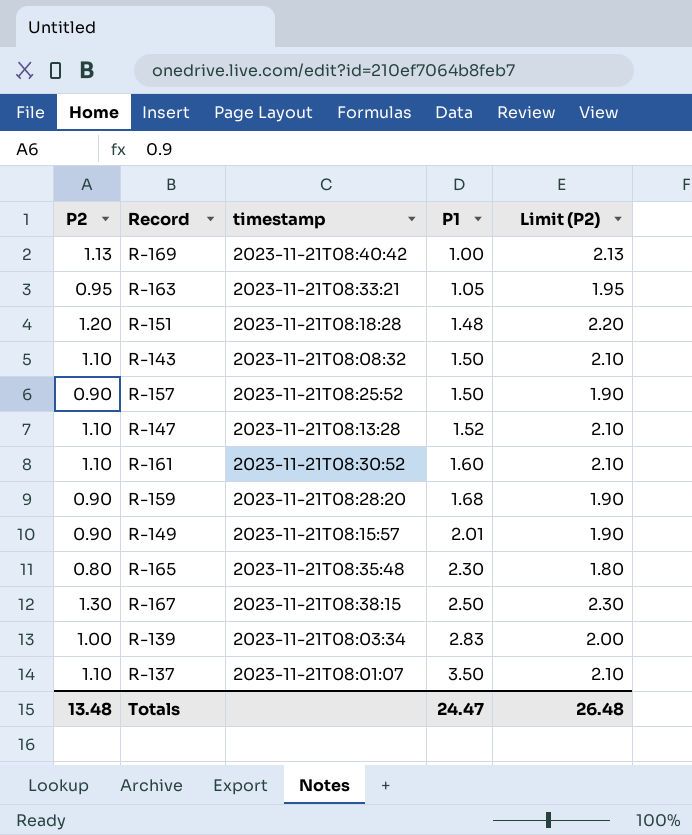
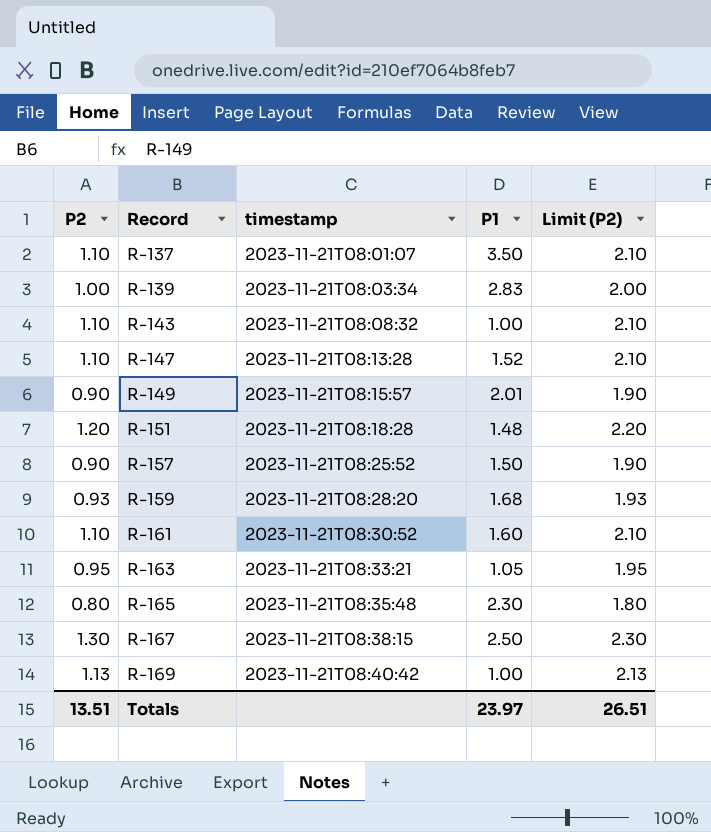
row order: P1 ascending -> Record ascending
R-143 | P1: 1.50 -> 1.00
R-159 | P2: 0.90 -> 0.93
R-159 | Limit (P2): 1.90 -> 1.93
Totals | P2: 13.48 -> 13.51
Totals | P1: 24.47 -> 23.97
Totals | Limit (P2): 26.48 -> 26.51

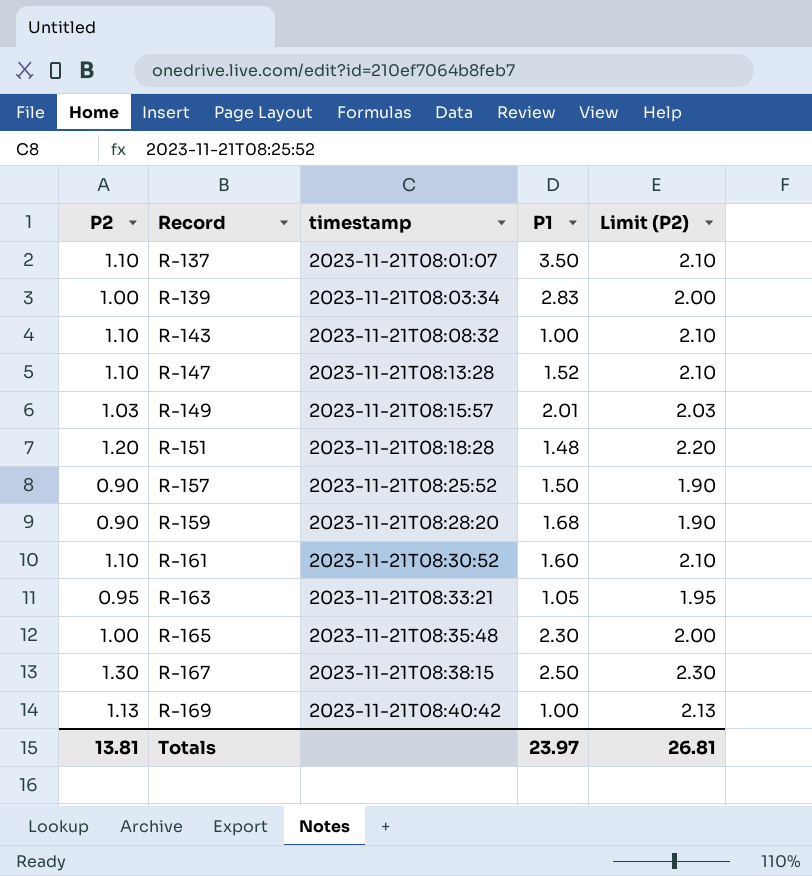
R-149 | P2: 0.90 -> 1.03
R-149 | Limit (P2): 1.90 -> 2.03
R-159 | P2: 0.93 -> 0.90
R-159 | Limit (P2): 1.93 -> 1.90
R-165 | P2: 0.80 -> 1.00
R-165 | Limit (P2): 1.80 -> 2.00
Totals | P2: 13.51 -> 13.81
Totals | Limit (P2): 26.51 -> 26.81

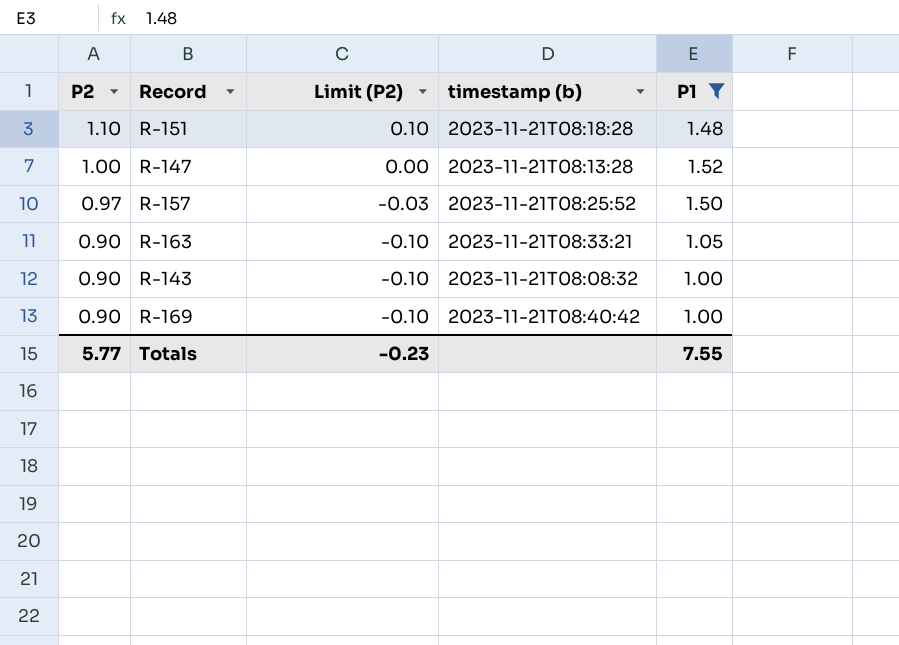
filter: none -> P1 <= 1.52
row order: Record ascending -> P2 descending
column Limit (P2) | formula: [P2] + 1 -> [P2] - 1
column Limit (P2) | position: 5 -> 3
column name: timestamp -> timestamp (b)
R-151 | P2: 1.20 -> 1.10
R-147 | P2: 1.10 -> 1.00
R-157 | P2: 0.90 -> 0.97
R-163 | P2: 0.95 -> 0.90
R-143 | P2: 1.10 -> 0.90
R-169 | P2: 1.13 -> 0.90
Totals | P2: 13.81 -> 5.77
Totals | Limit (P2): 26.81 -> -0.23
Totals | P1: 23.97 -> 7.55

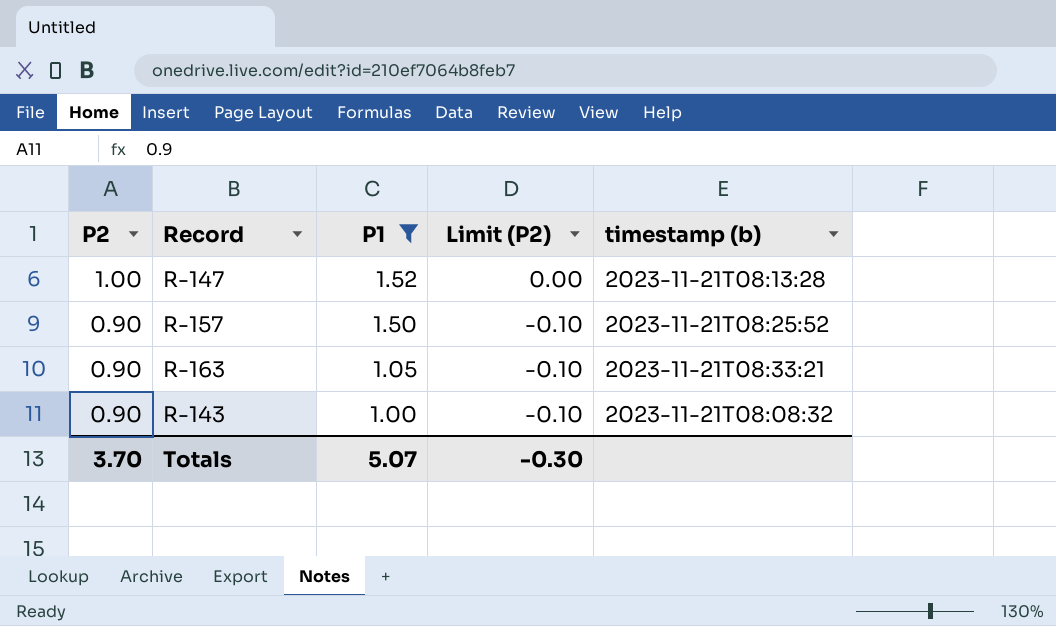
column P1 | position: 5 -> 3
row R-151: 1.10 | 0.10 | 2023-11-21T08:18:28 | 1.48 -> none
row R-169: 0.90 | -0.10 | 2023-11-21T08:40:42 | 1.00 -> none
R-157 | P2: 0.97 -> 0.90
R-157 | Limit (P2): -0.03 -> -0.10
Totals | P2: 5.77 -> 3.70
Totals | P1: 7.55 -> 5.07
Totals | Limit (P2): -0.23 -> -0.30

